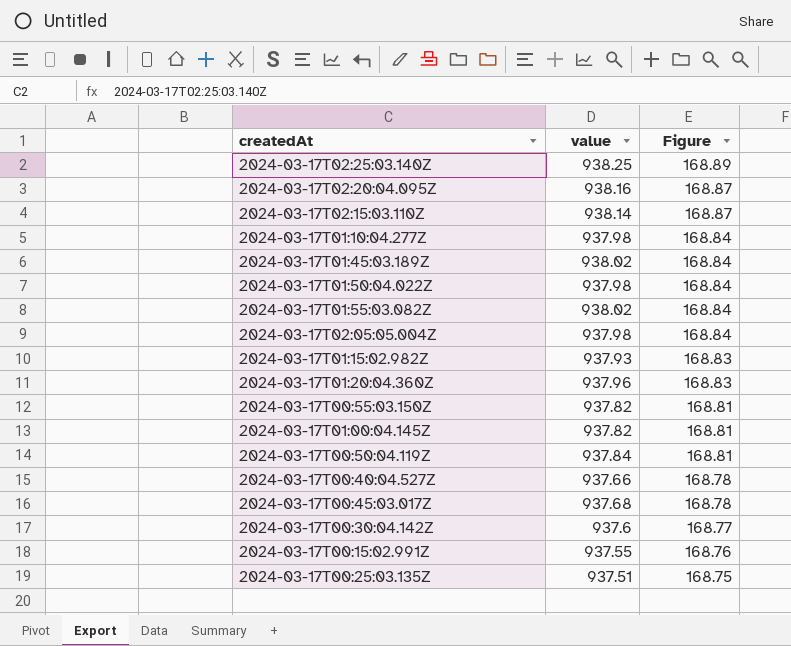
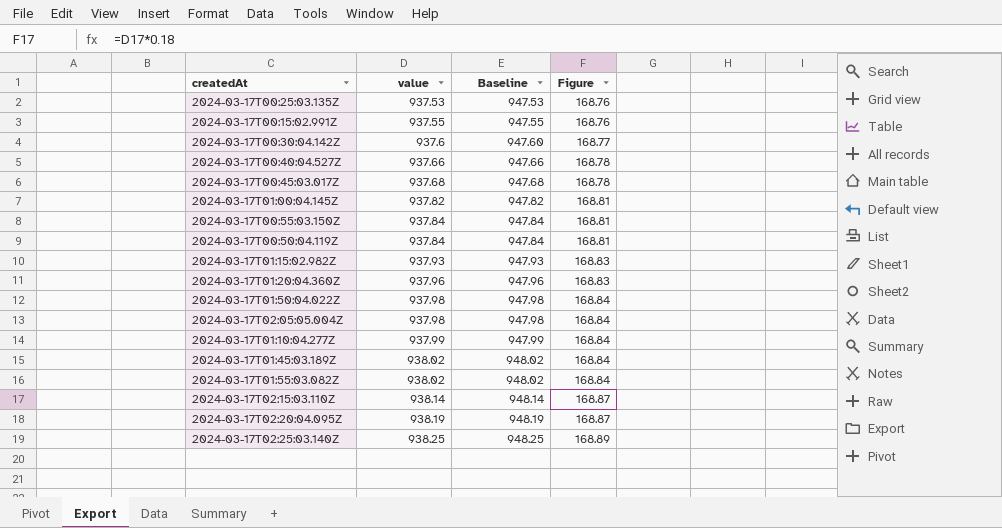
row order: Figure descending -> value ascending
column Baseline | formula: none -> [value] + 10
2024-03-17T00:25:03.135Z | value: 937.51 -> 937.53
2024-03-17T00:25:03.135Z | Figure: 168.75 -> 168.76
2024-03-17T00:55:03.150Z | value: 937.82 -> 937.84
2024-03-17T01:10:04.277Z | value: 937.98 -> 937.99
2024-03-17T02:20:04.095Z | value: 938.16 -> 938.19

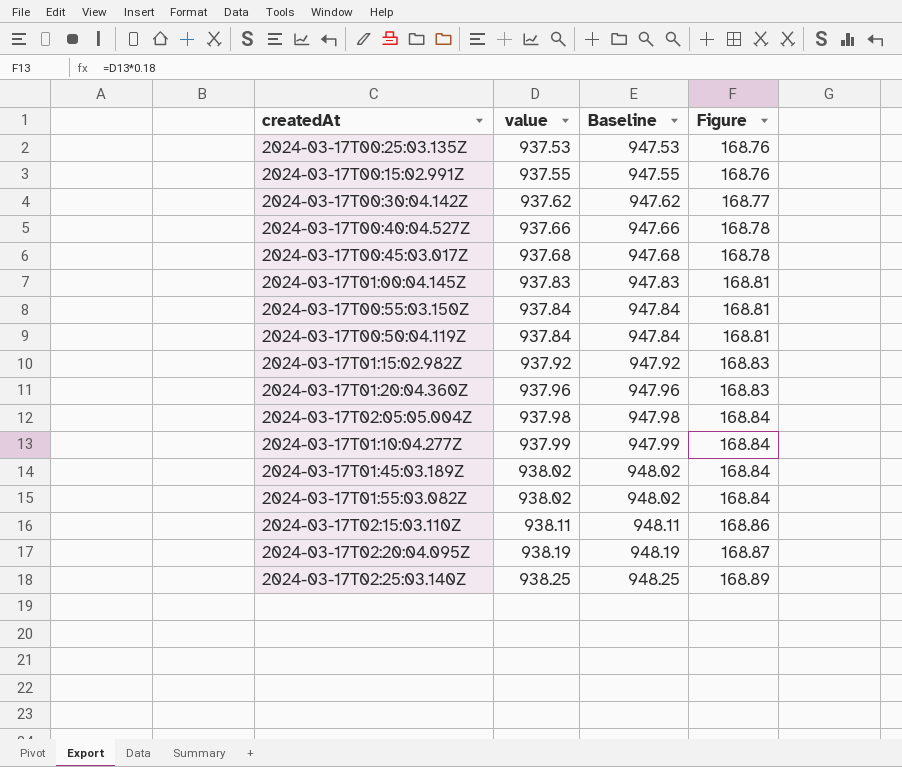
row 2024-03-17T01:50:04.022Z: 937.98 | 947.98 | 168.84 -> none
2024-03-17T00:30:04.142Z | value: 937.6 -> 937.62
2024-03-17T00:30:04.142Z | Baseline: 947.60 -> 947.62
2024-03-17T01:00:04.145Z | value: 937.82 -> 937.83
2024-03-17T01:00:04.145Z | Baseline: 947.82 -> 947.83
2024-03-17T01:15:02.982Z | value: 937.93 -> 937.92
2024-03-17T01:15:02.982Z | Baseline: 947.93 -> 947.92
2024-03-17T02:15:03.110Z | value: 938.14 -> 938.11
2024-03-17T02:15:03.110Z | Baseline: 948.14 -> 948.11
2024-03-17T02:15:03.110Z | Figure: 168.87 -> 168.86

